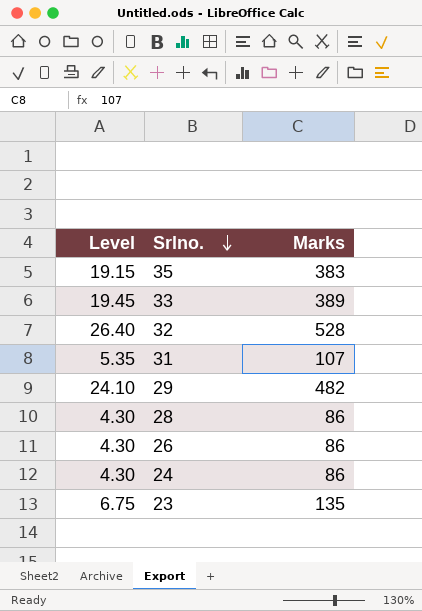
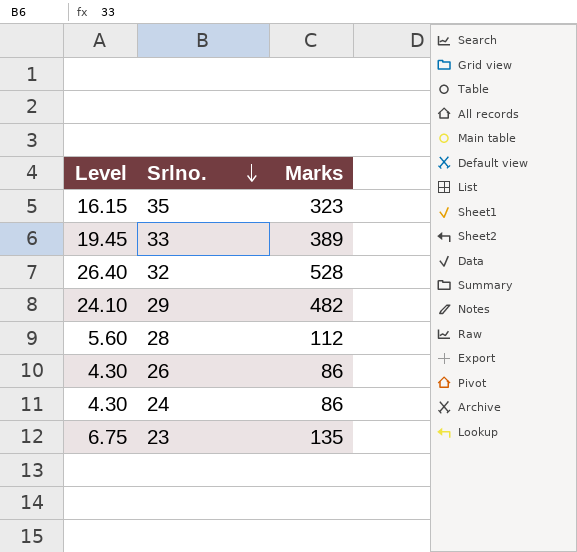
row 31: 5.35 | 107 -> none
35 | Level: 19.15 -> 16.15
35 | Marks: 383 -> 323
28 | Level: 4.30 -> 5.60
28 | Marks: 86 -> 112

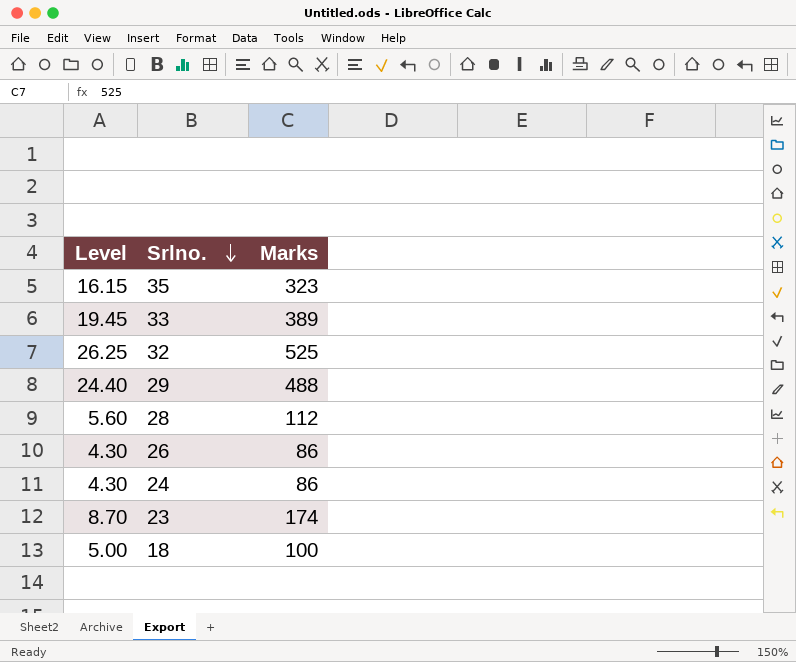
32 | Level: 26.40 -> 26.25
32 | Marks: 528 -> 525
29 | Level: 24.10 -> 24.40
29 | Marks: 482 -> 488
23 | Level: 6.75 -> 8.70
23 | Marks: 135 -> 174
row 18: none -> 5.00 | 100

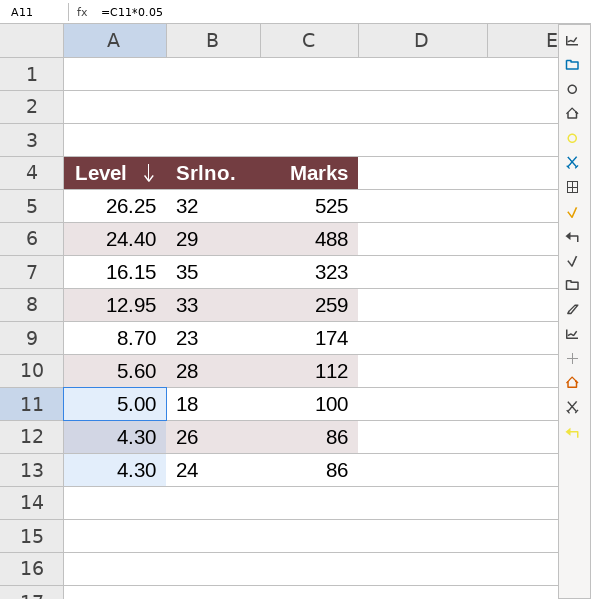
row order: Srlno. descending -> Level descending
33 | Level: 19.45 -> 12.95
33 | Marks: 389 -> 259

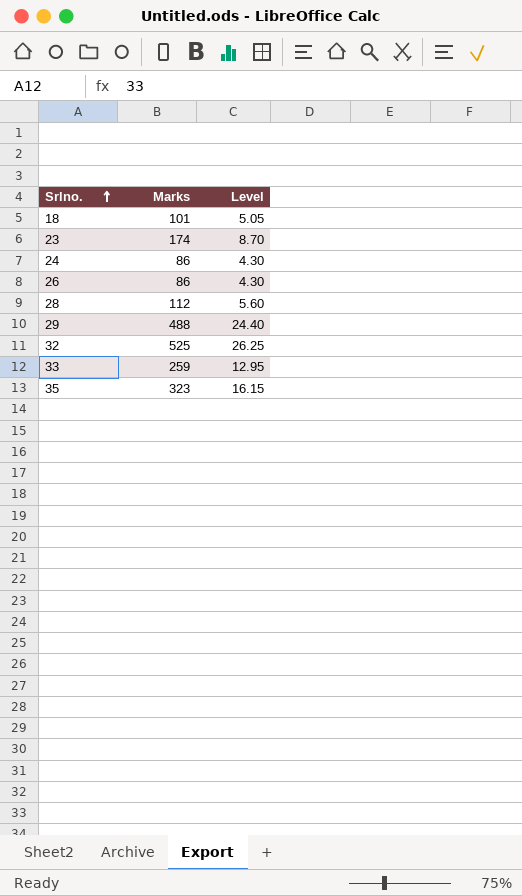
row order: Level descending -> Srlno. ascending
column Level | position: 1 -> 3
18 | Marks: 100 -> 101
18 | Level: 5.00 -> 5.05

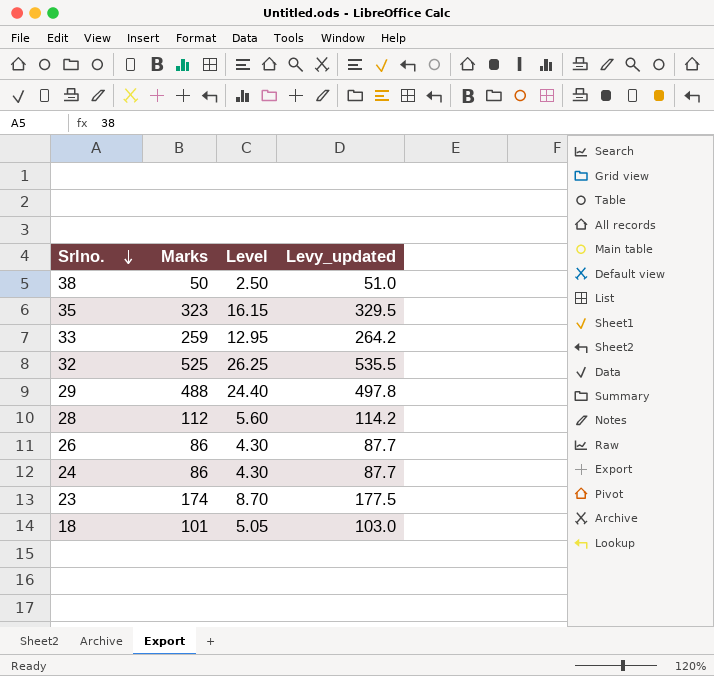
row order: Srlno. ascending -> Srlno. descending
column Levy_updated | formula: none -> [Marks] * 1.02
row 38: none -> 50 | 2.50 | 51.0

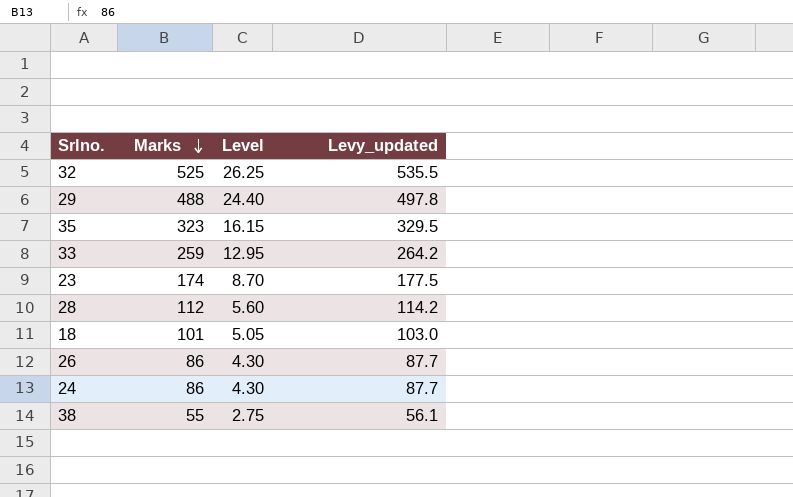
row order: Srlno. descending -> Marks descending
38 | Marks: 50 -> 55
38 | Level: 2.50 -> 2.75
38 | Levy_updated: 51.0 -> 56.1

